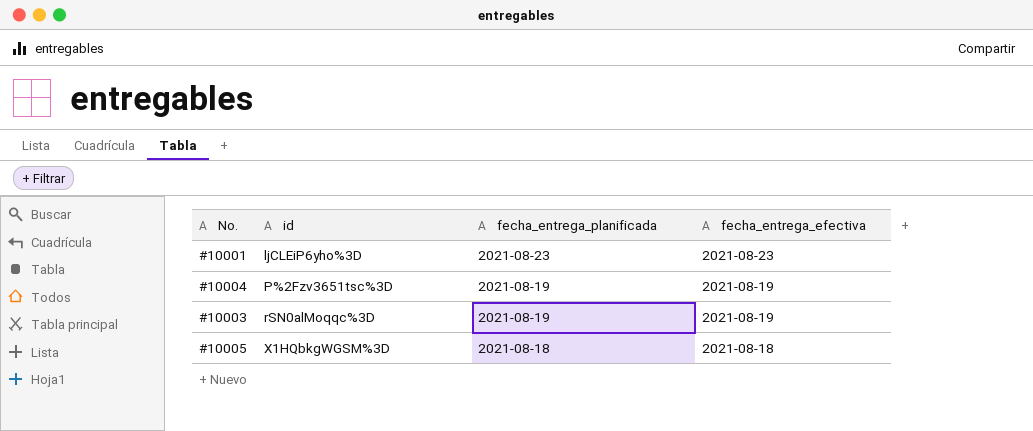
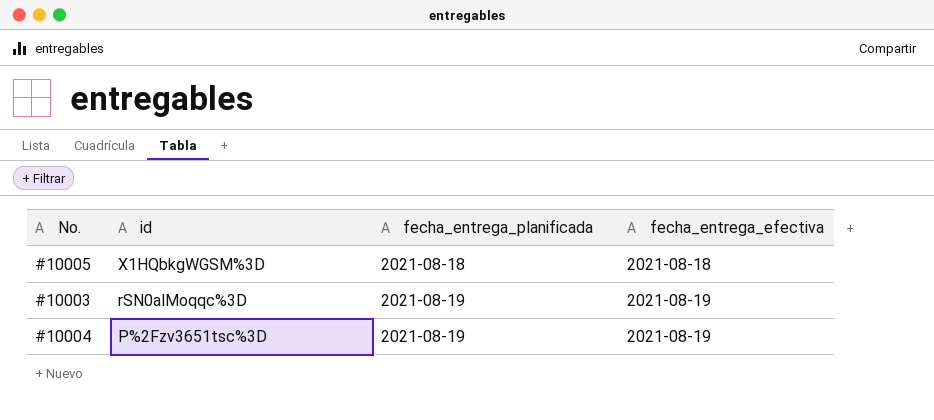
row order: id ascending -> id descending
row #10001: ljCLEiP6yho%3D | 2021-08-23 | 2021-08-23 -> none

